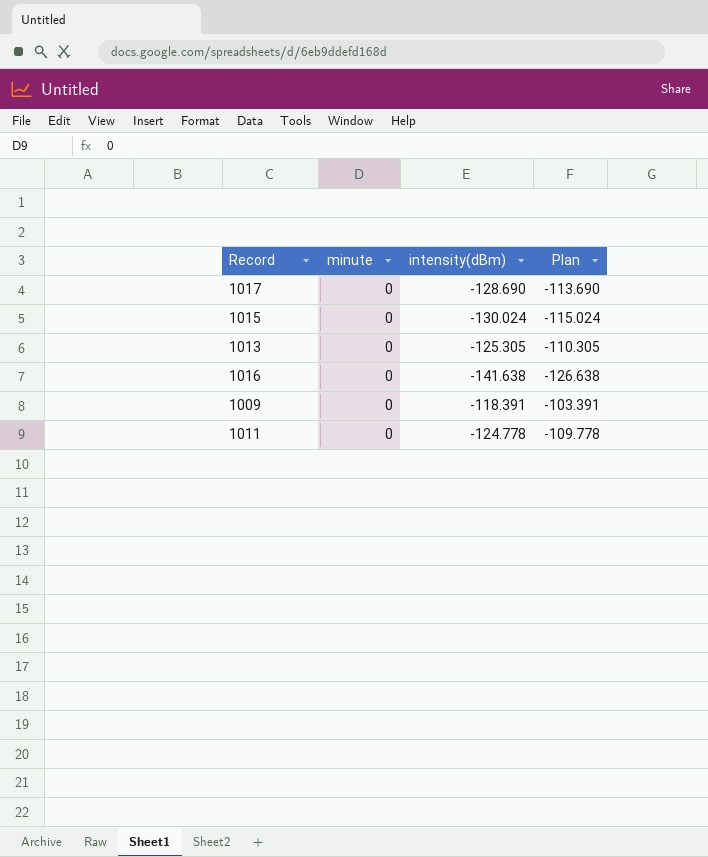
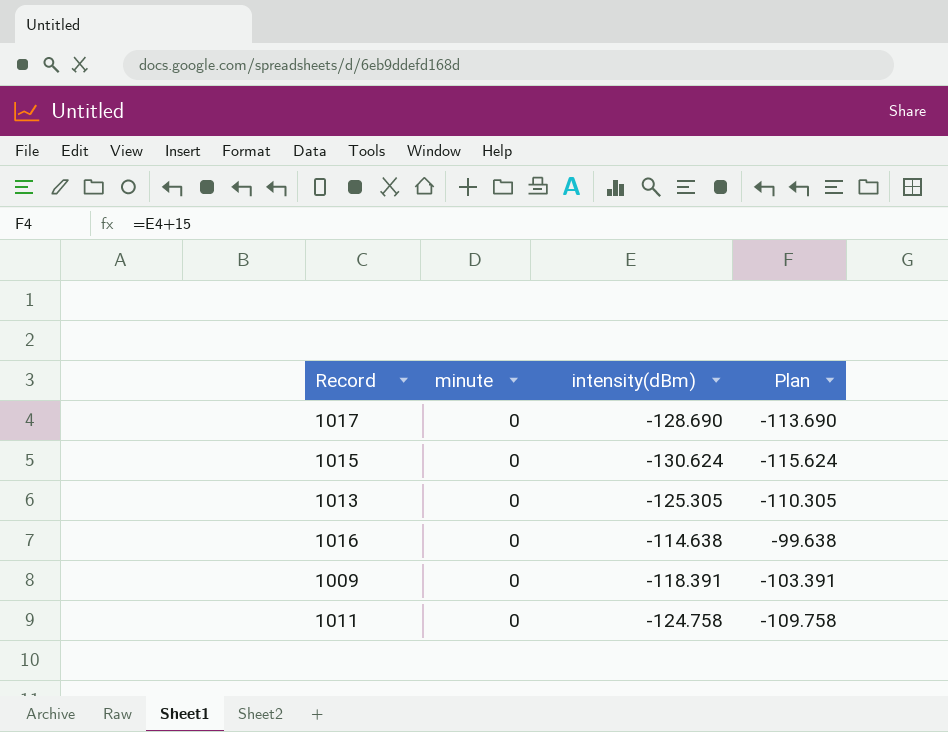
1015 | intensity(dBm): -130.024 -> -130.624
1015 | Plan: -115.024 -> -115.624
1016 | intensity(dBm): -141.638 -> -114.638
1016 | Plan: -126.638 -> -99.638
1011 | intensity(dBm): -124.778 -> -124.758
1011 | Plan: -109.778 -> -109.758

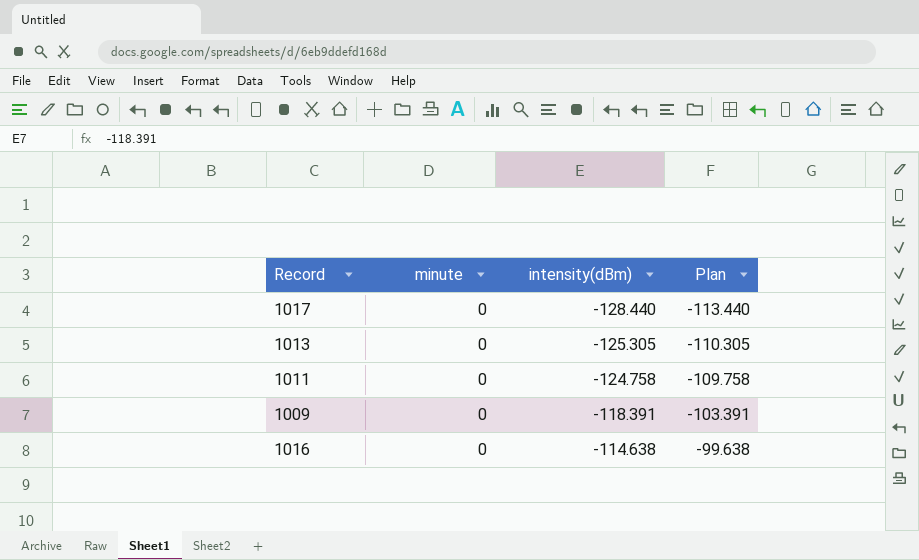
row order: none -> intensity(dBm) ascending
row 1015: 0 | -130.624 | -115.624 -> none
1017 | intensity(dBm): -128.690 -> -128.440
1017 | Plan: -113.690 -> -113.440

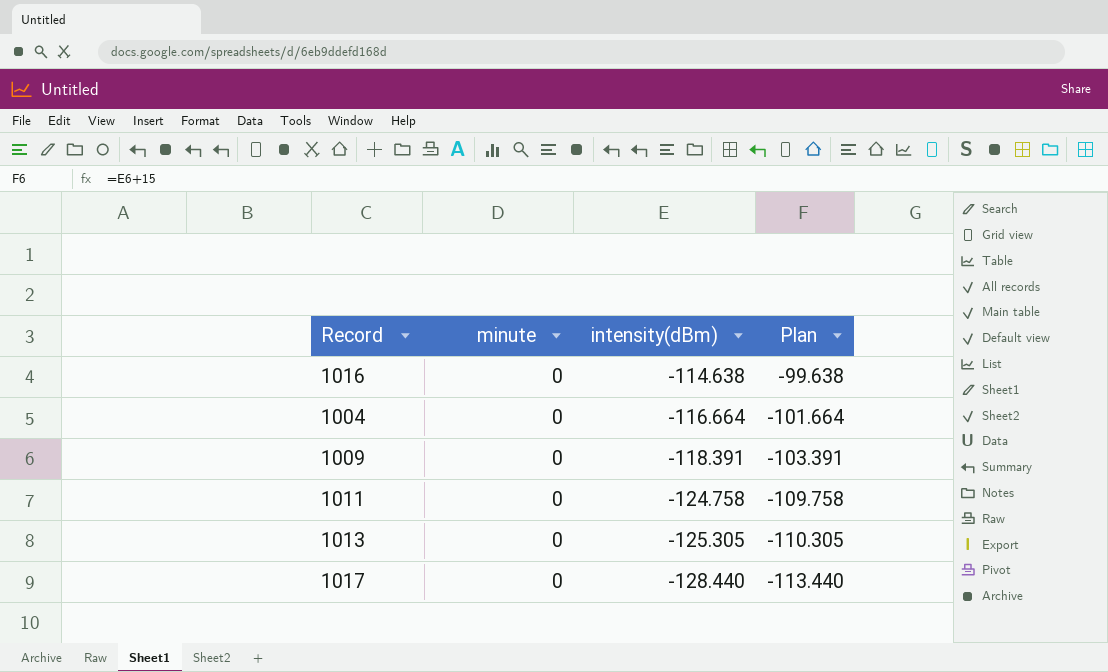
row order: intensity(dBm) ascending -> intensity(dBm) descending
row 1004: none -> 0 | -116.664 | -101.664

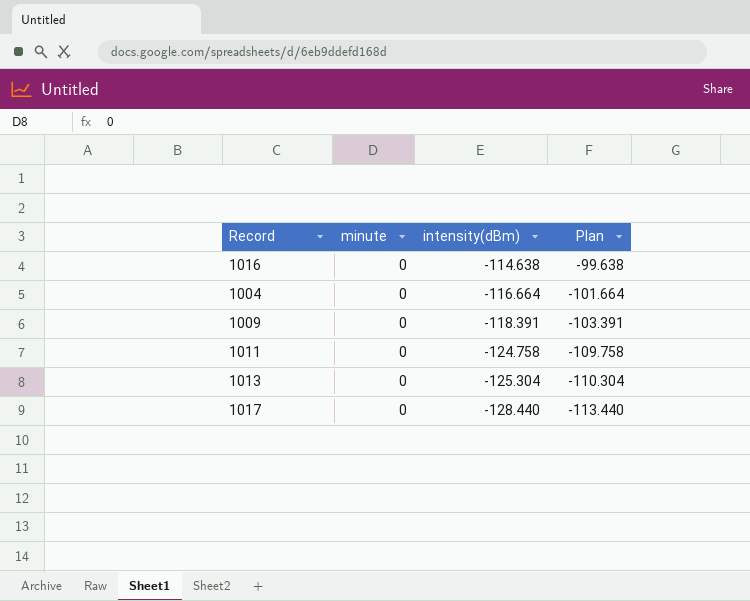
1013 | intensity(dBm): -125.305 -> -125.304
1013 | Plan: -110.305 -> -110.304

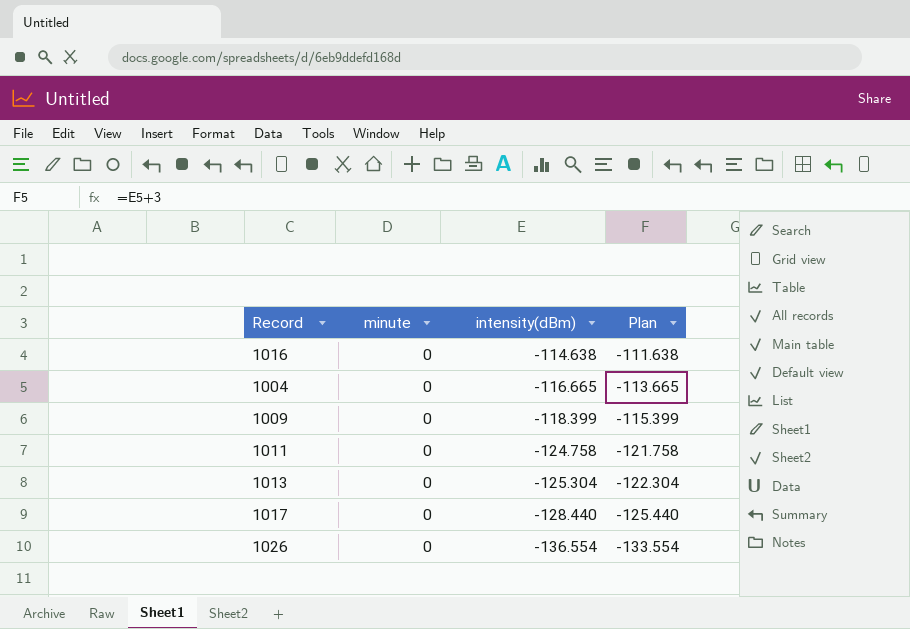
column Plan | formula: [intensity(dBm)] + 15 -> [intensity(dBm)] + 3
1004 | intensity(dBm): -116.664 -> -116.665
1009 | intensity(dBm): -118.391 -> -118.399
row 1026: none -> 0 | -136.554 | -133.554

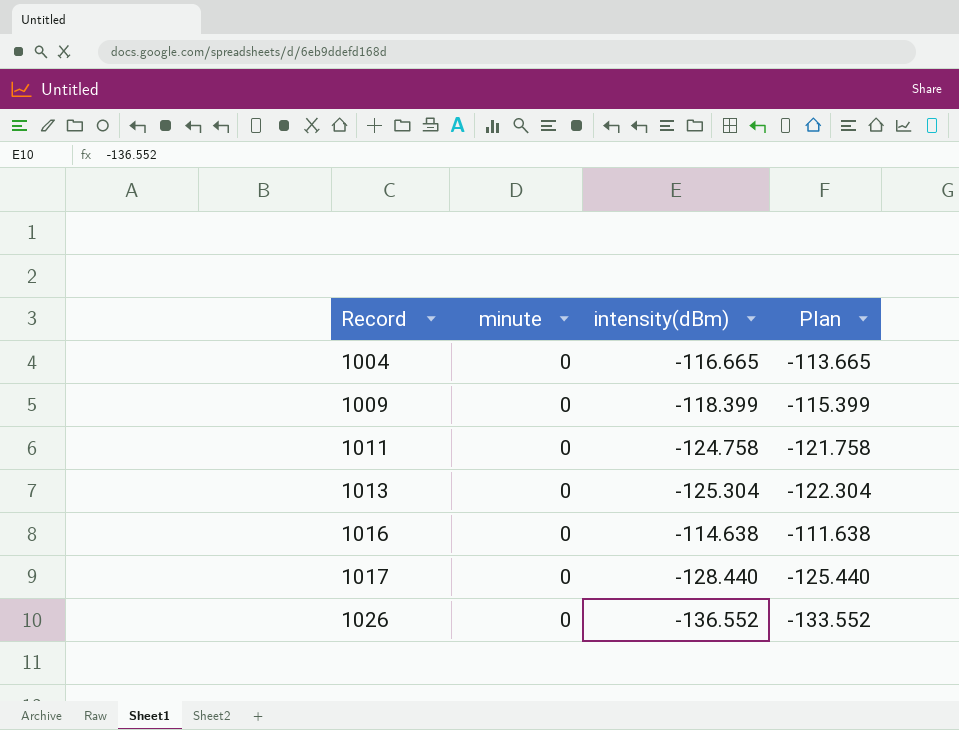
row order: intensity(dBm) descending -> Record ascending
1026 | intensity(dBm): -136.554 -> -136.552
1026 | Plan: -133.554 -> -133.552

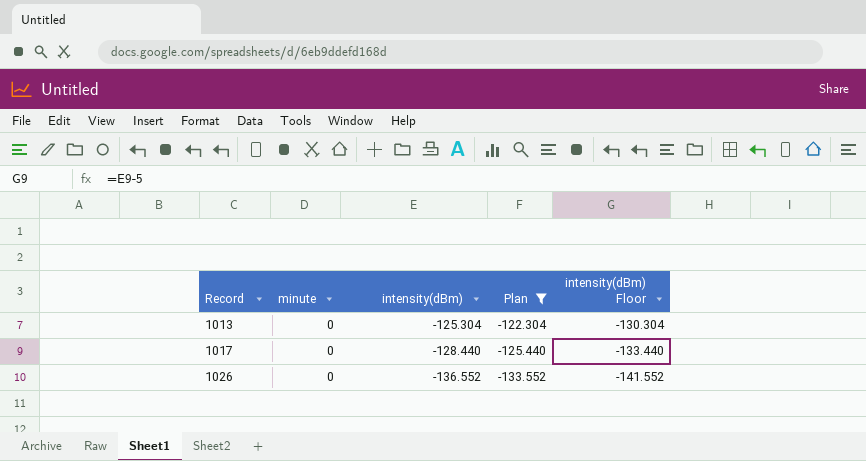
filter: none -> Plan <= -122.304
column intensity(dBm) Floor | formula: none -> [intensity(dBm)] - 5

